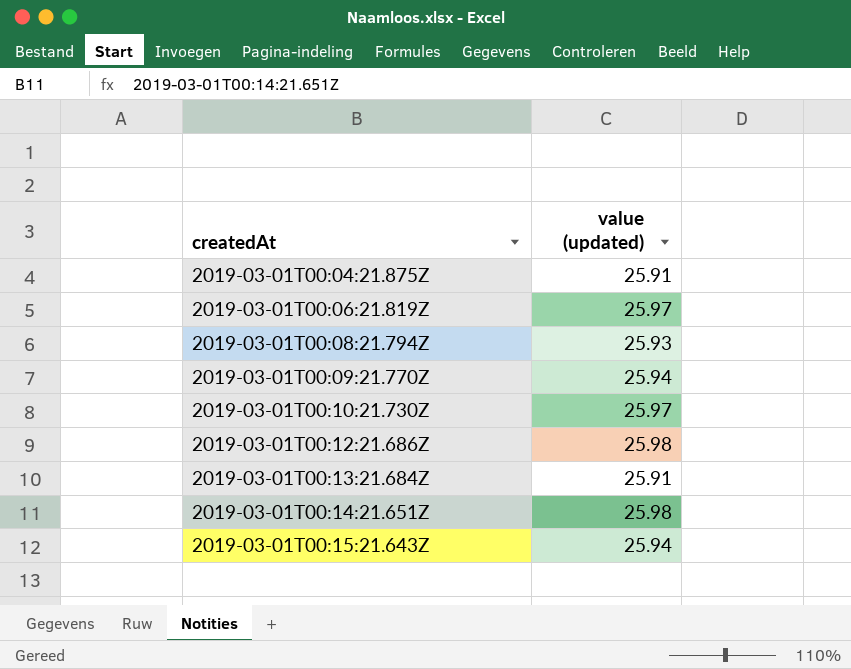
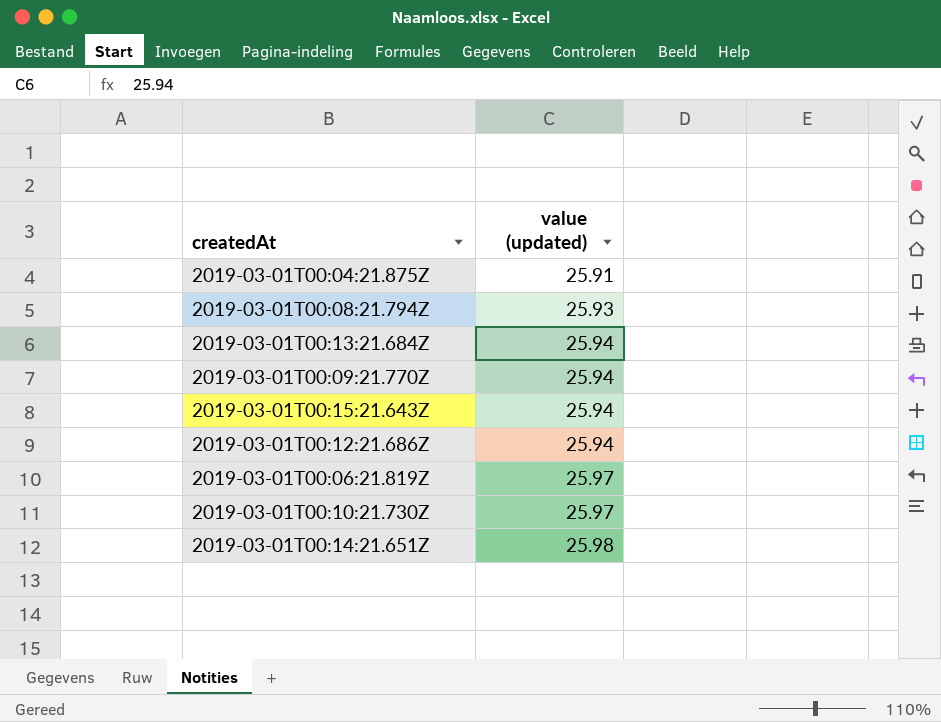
row order: createdAt ascending -> value (updated) ascending
2019-03-01T00:13:21.684Z | value (updated): 25.91 -> 25.94
2019-03-01T00:12:21.686Z | value (updated): 25.98 -> 25.94

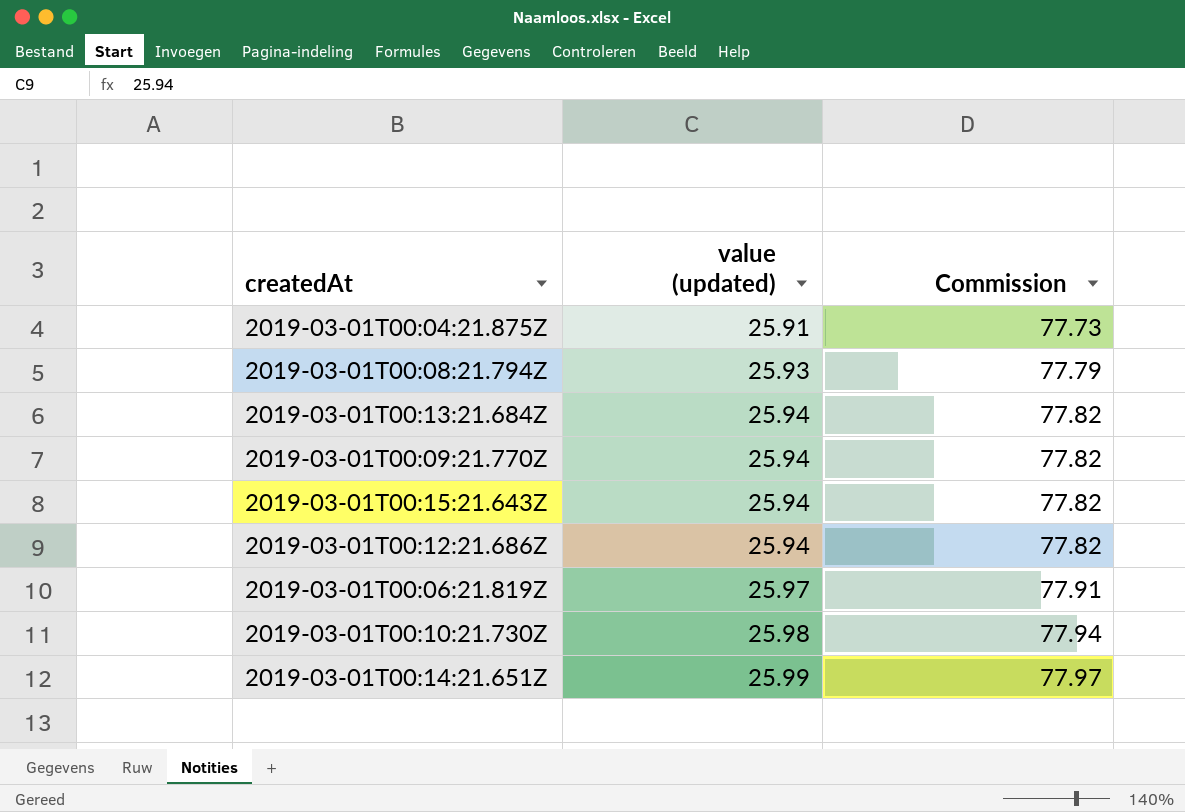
column Commission | formula: none -> [value (updated)] * 3
2019-03-01T00:10:21.730Z | value (updated): 25.97 -> 25.98
2019-03-01T00:14:21.651Z | value (updated): 25.98 -> 25.99

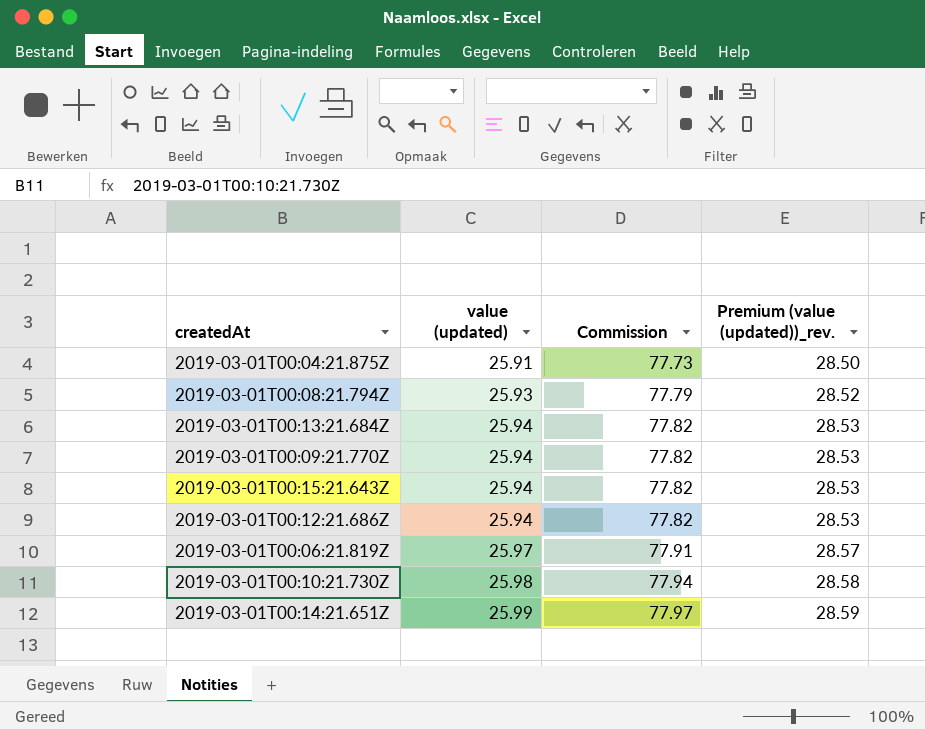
column Premium (value (updated))_rev. | formula: none -> [value (updated)] * 1.1

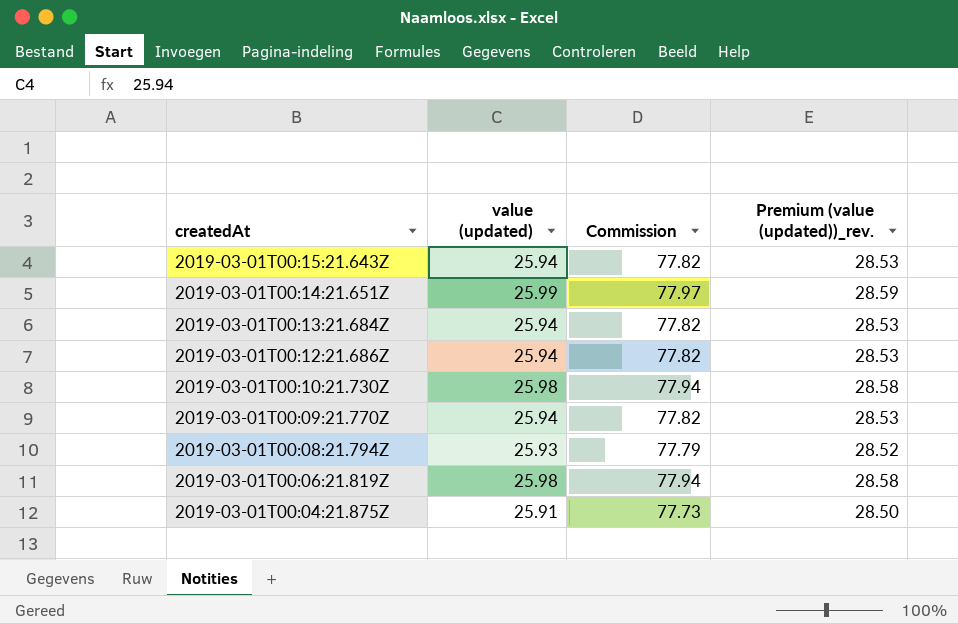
row order: value (updated) ascending -> createdAt descending
2019-03-01T00:06:21.819Z | value (updated): 25.97 -> 25.98
2019-03-01T00:06:21.819Z | Commission: 77.91 -> 77.94
2019-03-01T00:06:21.819Z | Premium (value (updated))_rev.: 28.57 -> 28.58

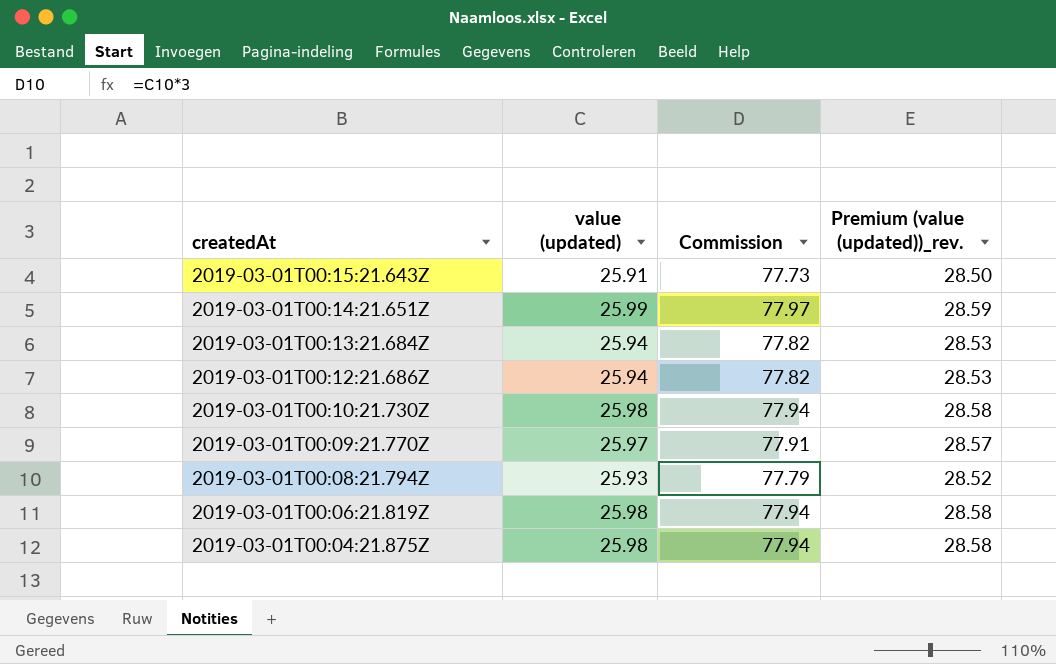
2019-03-01T00:15:21.643Z | value (updated): 25.94 -> 25.91
2019-03-01T00:15:21.643Z | Commission: 77.82 -> 77.73
2019-03-01T00:15:21.643Z | Premium (value (updated))_rev.: 28.53 -> 28.50
2019-03-01T00:09:21.770Z | value (updated): 25.94 -> 25.97
2019-03-01T00:09:21.770Z | Commission: 77.82 -> 77.91
2019-03-01T00:09:21.770Z | Premium (value (updated))_rev.: 28.53 -> 28.57
2019-03-01T00:04:21.875Z | value (updated): 25.91 -> 25.98
2019-03-01T00:04:21.875Z | Commission: 77.73 -> 77.94
2019-03-01T00:04:21.875Z | Premium (value (updated))_rev.: 28.50 -> 28.58

